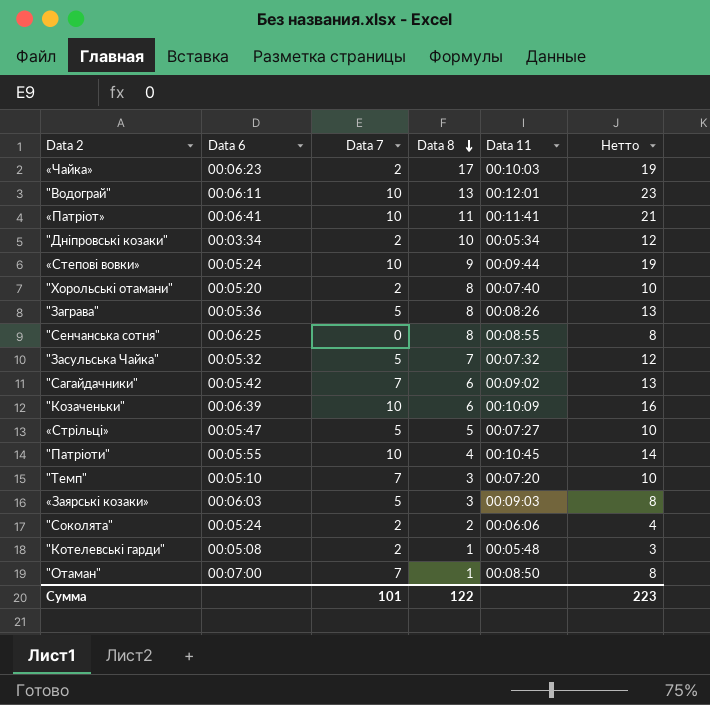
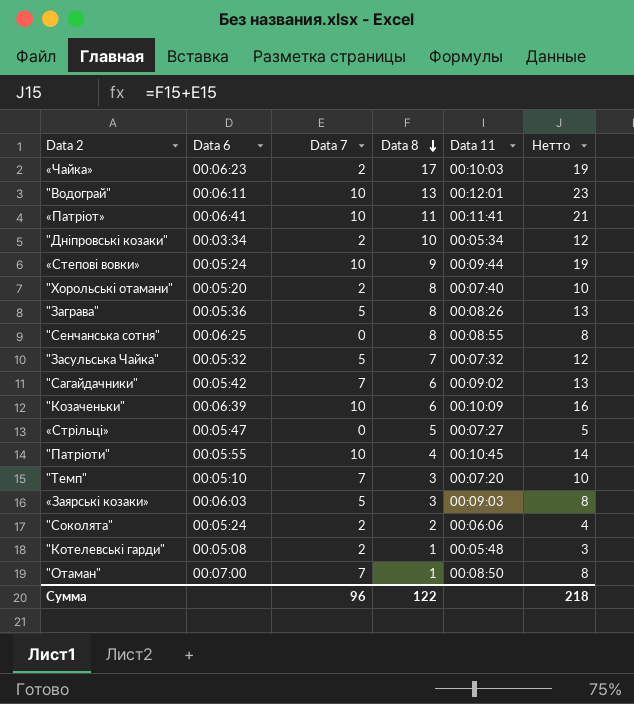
«Стрільці» | Data 7: 5 -> 0
«Стрільці» | Нетто: 10 -> 5
Сумма | Data 7: 101 -> 96
Сумма | Нетто: 223 -> 218

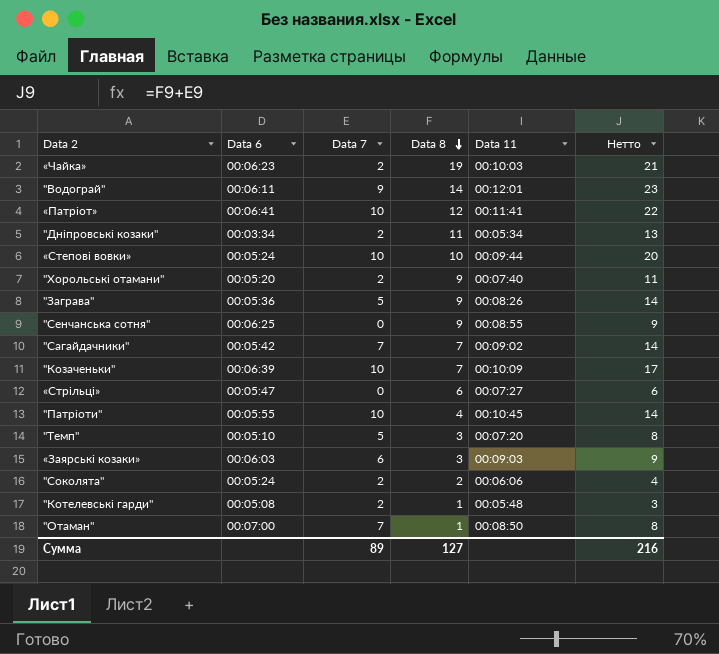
row "Засульська Чайка": 00:05:32 | 5 | 7 | 00:07:32 | 12 -> none
«Чайка» | Data 8: 17 -> 19
«Чайка» | Нетто: 19 -> 21
"Водограй" | Data 7: 10 -> 9
"Водограй" | Data 8: 13 -> 14
«Патріот» | Data 8: 11 -> 12
«Патріот» | Нетто: 21 -> 22
"Дніпровські козаки" | Data 8: 10 -> 11
"Дніпровські козаки" | Нетто: 12 -> 13
«Степові вовки» | Data 8: 9 -> 10
«Степові вовки» | Нетто: 19 -> 20
"Хорольські отамани" | Data 8: 8 -> 9
"Хорольські отамани" | Нетто: 10 -> 11
"Заграва" | Data 8: 8 -> 9
"Заграва" | Нетто: 13 -> 14
"Сенчанська сотня" | Data 8: 8 -> 9
"Сенчанська сотня" | Нетто: 8 -> 9
"Сагайдачники" | Data 8: 6 -> 7
"Сагайдачники" | Нетто: 13 -> 14
"Козаченьки" | Data 8: 6 -> 7
"Козаченьки" | Нетто: 16 -> 17
«Стрільці» | Data 8: 5 -> 6
«Стрільці» | Нетто: 5 -> 6
"Темп" | Data 7: 7 -> 5
"Темп" | Нетто: 10 -> 8
«Заярські козаки» | Data 7: 5 -> 6
«Заярські козаки» | Нетто: 8 -> 9
Сумма | Data 7: 96 -> 89
Сумма | Data 8: 122 -> 127
Сумма | Нетто: 218 -> 216

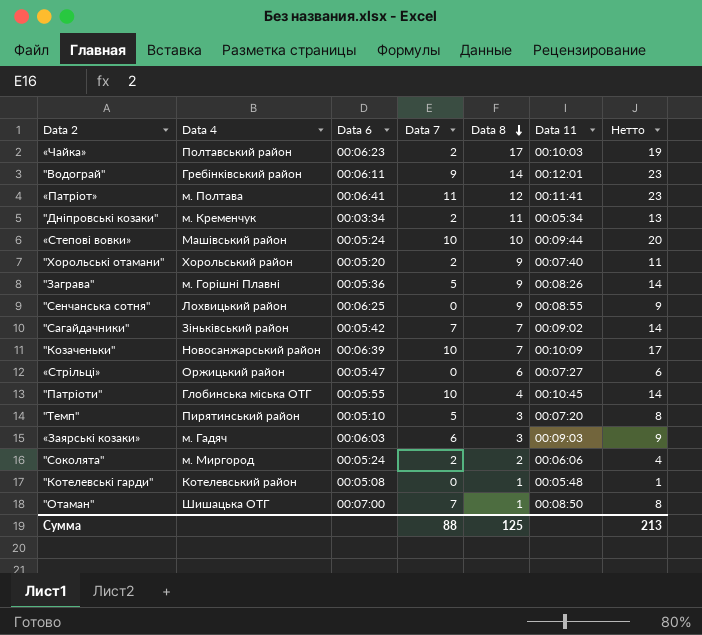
column Data 4 | position: none -> 2
«Чайка» | Data 8: 19 -> 17
«Чайка» | Нетто: 21 -> 19
«Патріот» | Data 7: 10 -> 11
«Патріот» | Нетто: 22 -> 23
"Котелевські гарди" | Data 7: 2 -> 0
"Котелевські гарди" | Нетто: 3 -> 1
Сумма | Data 7: 89 -> 88
Сумма | Data 8: 127 -> 125
Сумма | Нетто: 216 -> 213

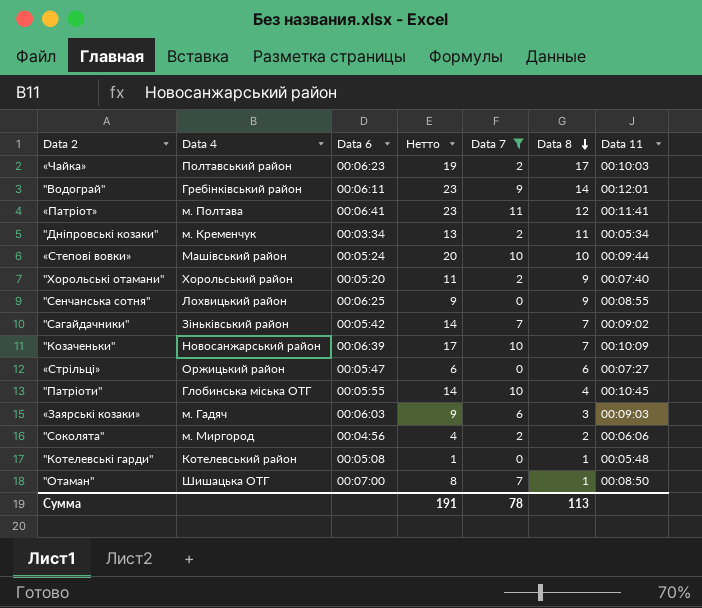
filter: none -> Data 7 != 5
column Нетто | position: 7 -> 4
"Соколята" | Data 6: 00:05:24 -> 00:04:56
Сумма | Нетто: 213 -> 191
Сумма | Data 7: 88 -> 78
Сумма | Data 8: 125 -> 113

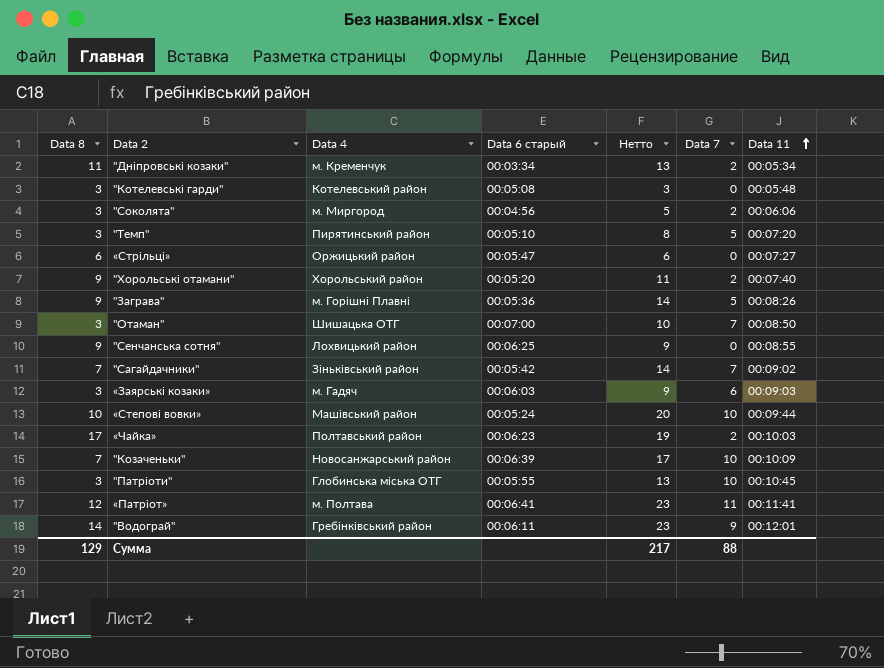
filter: Data 7 != 5 -> none
row order: Data 8 descending -> Data 11 ascending
column Data 8 | position: 6 -> 1
column name: Data 6 -> Data 6 старый
"Котелевські гарди" | Data 8: 1 -> 3
"Котелевські гарди" | Нетто: 1 -> 3
"Соколята" | Data 8: 2 -> 3
"Соколята" | Нетто: 4 -> 5
"Отаман" | Data 8: 1 -> 3
"Отаман" | Нетто: 8 -> 10
"Патріоти" | Data 8: 4 -> 3
"Патріоти" | Нетто: 14 -> 13
Сумма | Data 8: 113 -> 129
Сумма | Нетто: 191 -> 217
Сумма | Data 7: 78 -> 88

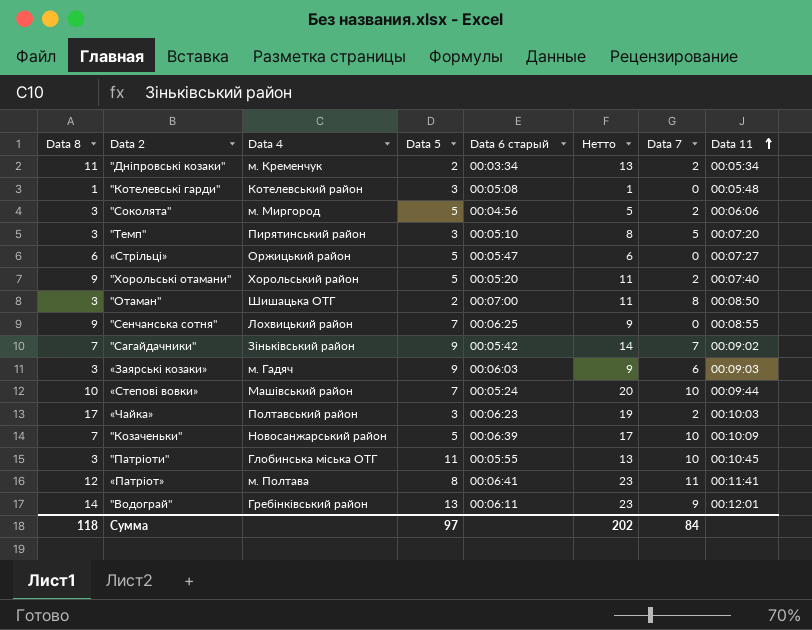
column Data 5 | position: none -> 4
row "Заграва": 9 | м. Горішні Плавні | 00:05:36 | 14 | 5 | 00:08:26 -> none
"Котелевські гарди" | Data 8: 3 -> 1
"Котелевські гарди" | Нетто: 3 -> 1
"Отаман" | Нетто: 10 -> 11
"Отаман" | Data 7: 7 -> 8
Сумма | Data 8: 129 -> 118
Сумма | Нетто: 217 -> 202
Сумма | Data 7: 88 -> 84

